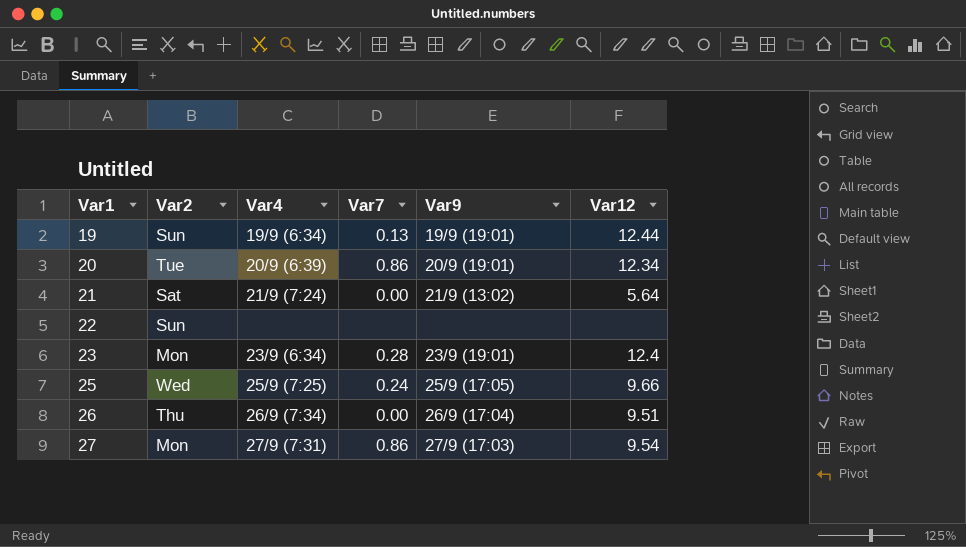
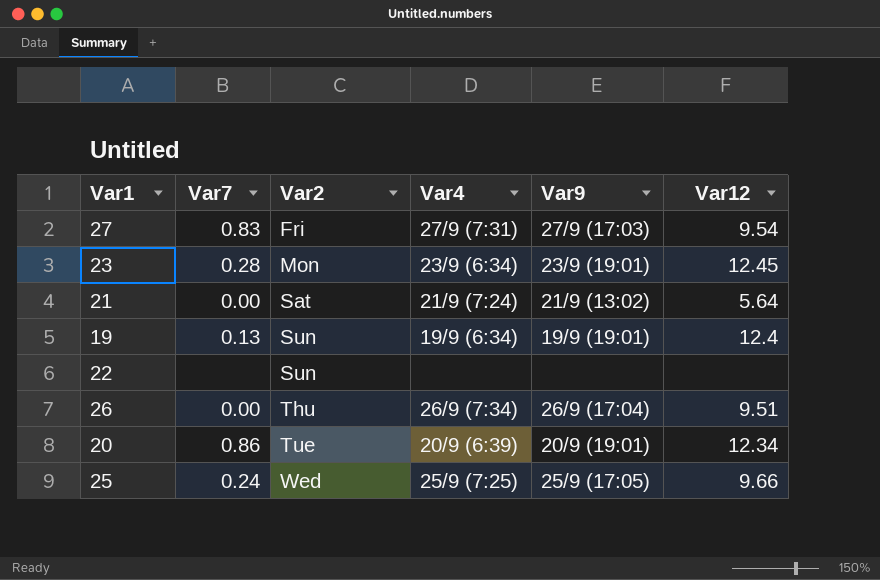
row order: Var1 ascending -> Var2 ascending
column Var7 | position: 4 -> 2
27 | Var7: 0.86 -> 0.83
27 | Var2: Mon -> Fri
23 | Var12: 12.4 -> 12.45
19 | Var12: 12.44 -> 12.4

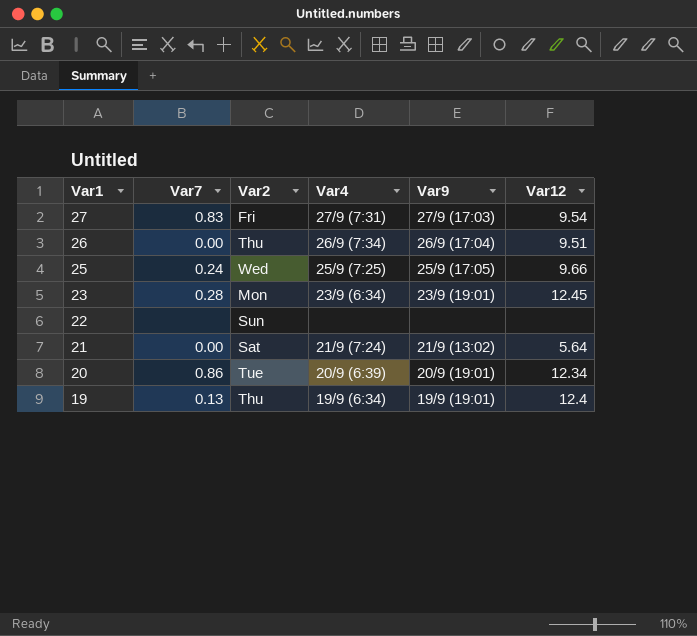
row order: Var2 ascending -> Var1 descending
19 | Var2: Sun -> Thu

